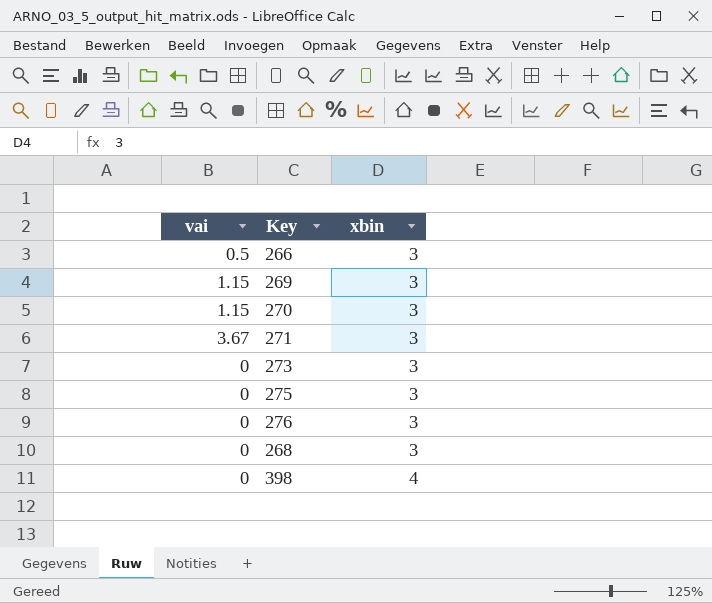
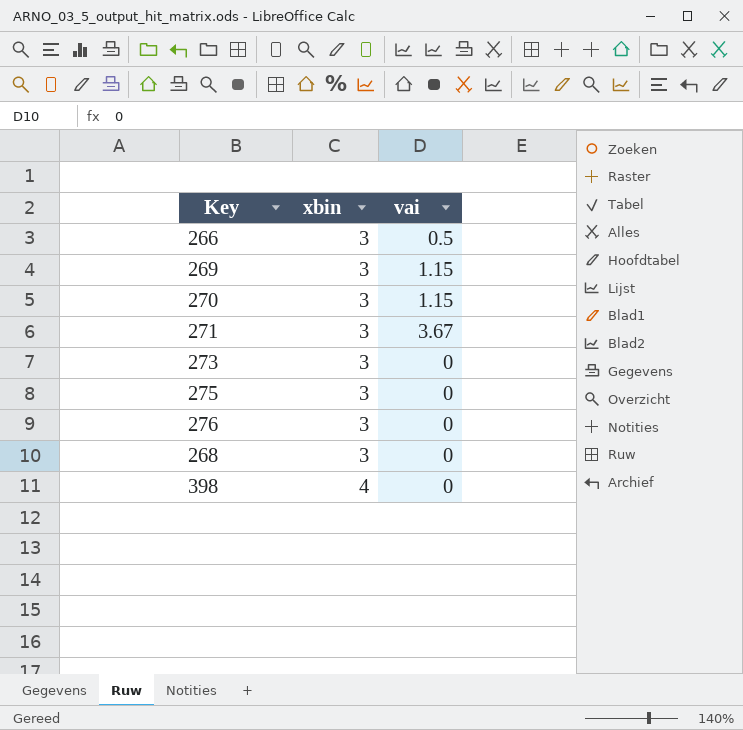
column vai | position: 1 -> 3

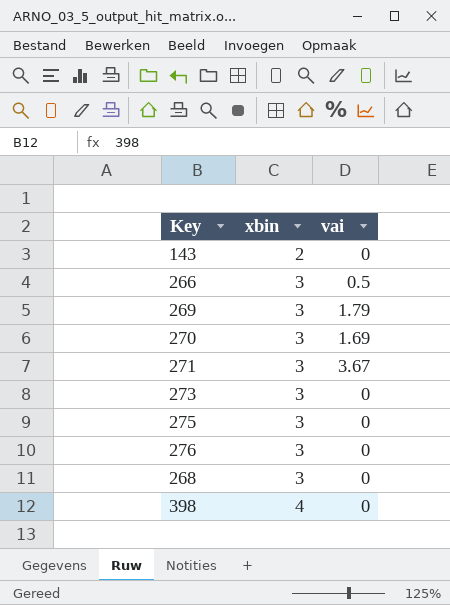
row 143: none -> 2 | 0
269 | vai: 1.15 -> 1.79
270 | vai: 1.15 -> 1.69

